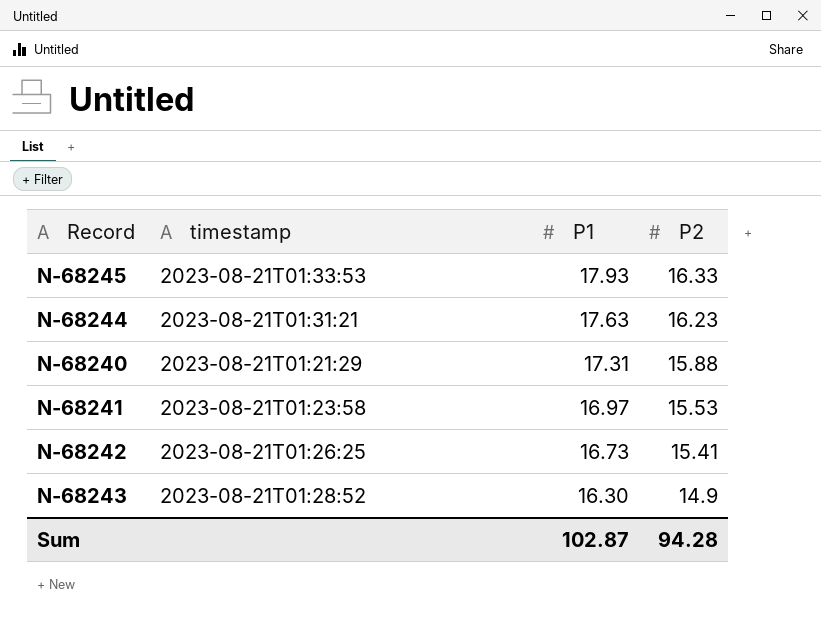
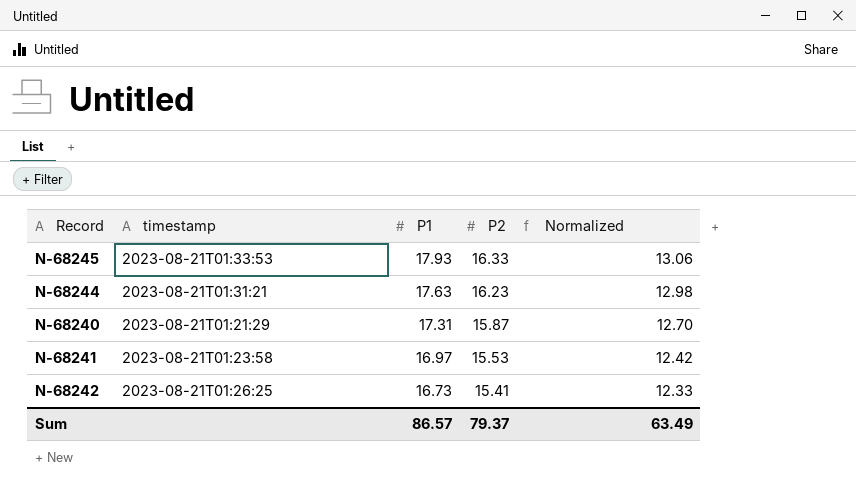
column Normalized | formula: none -> [P2] * 0.8
row N-68243: 2023-08-21T01:28:52 | 16.30 | 14.9 -> none
N-68240 | P2: 15.88 -> 15.87
Sum | P1: 102.87 -> 86.57
Sum | P2: 94.28 -> 79.37

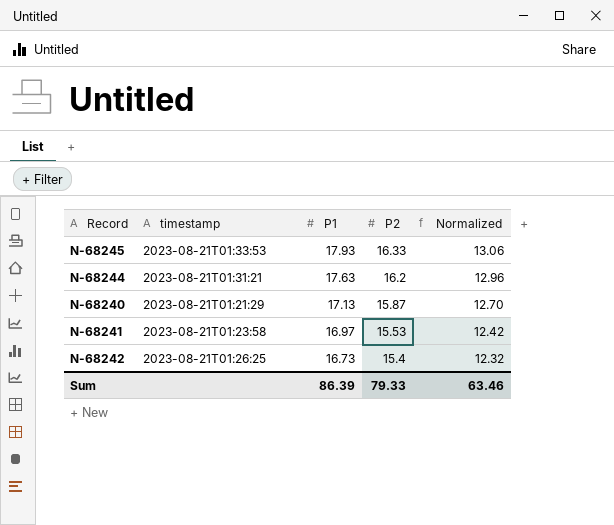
N-68244 | P2: 16.23 -> 16.2
N-68244 | Normalized: 12.98 -> 12.96
N-68240 | P1: 17.31 -> 17.13
N-68242 | P2: 15.41 -> 15.4
N-68242 | Normalized: 12.33 -> 12.32
Sum | P1: 86.57 -> 86.39
Sum | P2: 79.37 -> 79.33
Sum | Normalized: 63.49 -> 63.46

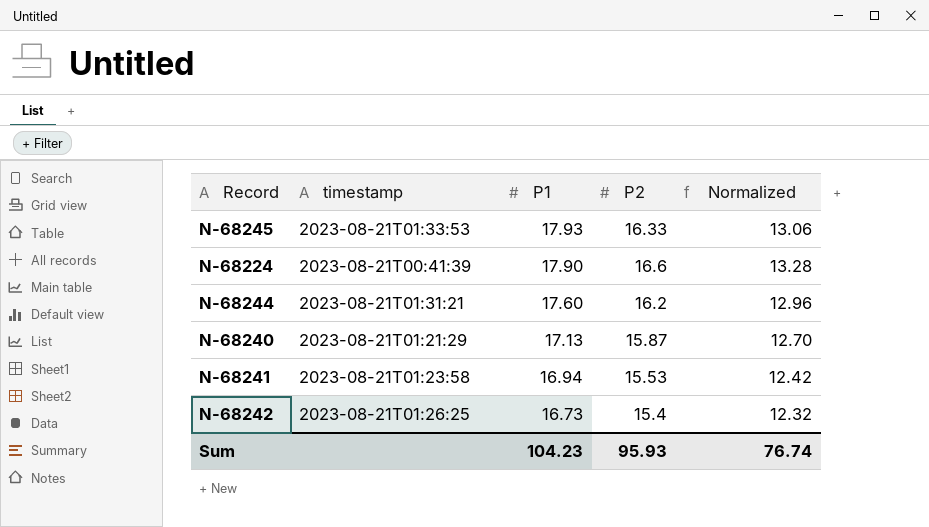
row N-68224: none -> 2023-08-21T00:41:39 | 17.90 | 16.6 | 13.28
N-68244 | P1: 17.63 -> 17.60
N-68241 | P1: 16.97 -> 16.94
Sum | P1: 86.39 -> 104.23
Sum | P2: 79.33 -> 95.93
Sum | Normalized: 63.46 -> 76.74

